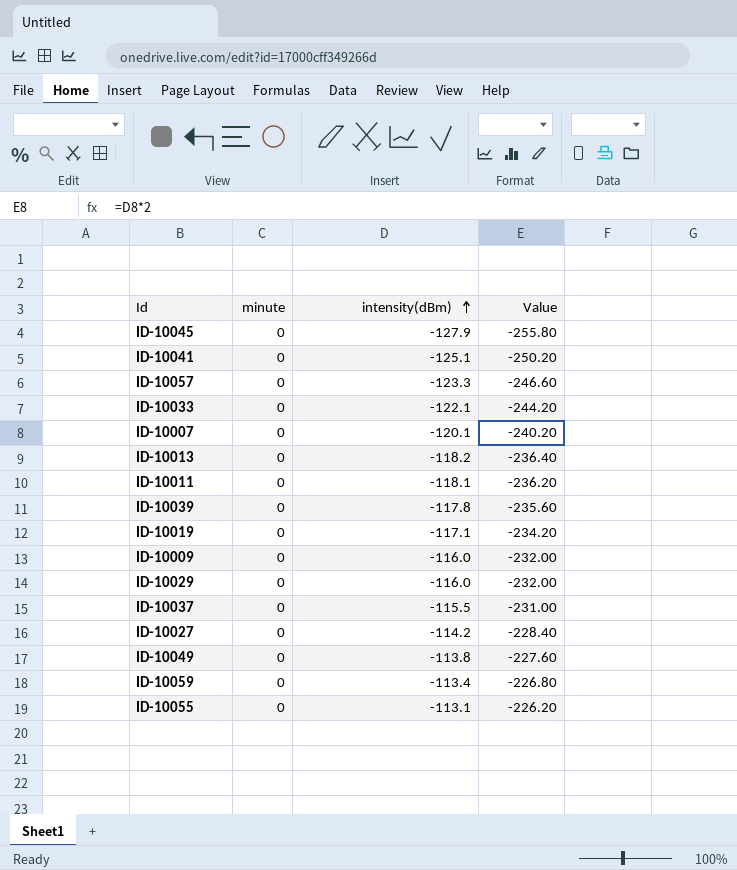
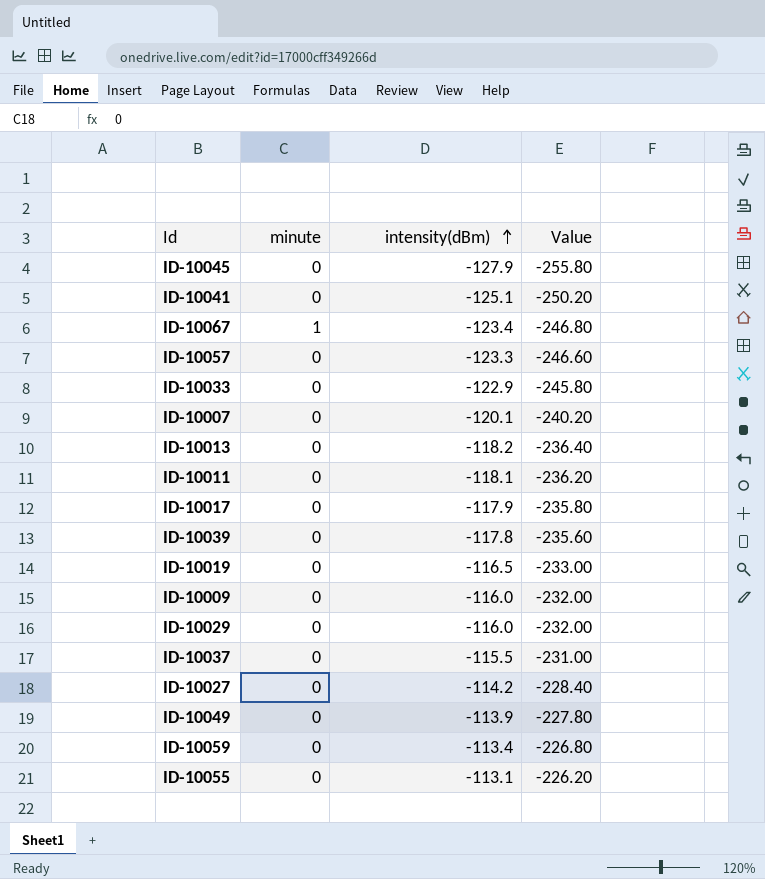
row ID-10067: none -> 1 | -123.4 | -246.80
ID-10033 | intensity(dBm): -122.1 -> -122.9
ID-10033 | Value: -244.20 -> -245.80
row ID-10017: none -> 0 | -117.9 | -235.80
ID-10019 | intensity(dBm): -117.1 -> -116.5
ID-10019 | Value: -234.20 -> -233.00
ID-10049 | intensity(dBm): -113.8 -> -113.9
ID-10049 | Value: -227.60 -> -227.80

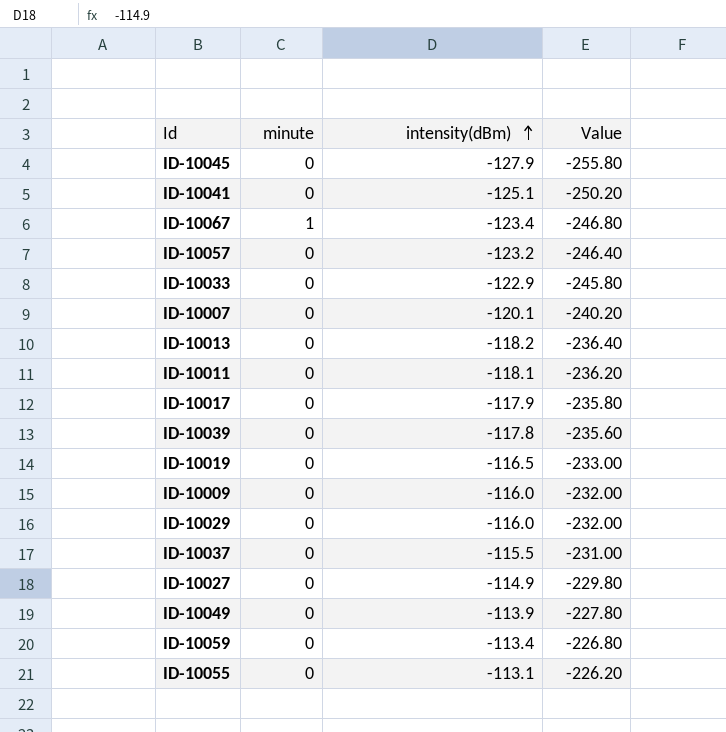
ID-10057 | intensity(dBm): -123.3 -> -123.2
ID-10057 | Value: -246.60 -> -246.40
ID-10027 | intensity(dBm): -114.2 -> -114.9
ID-10027 | Value: -228.40 -> -229.80

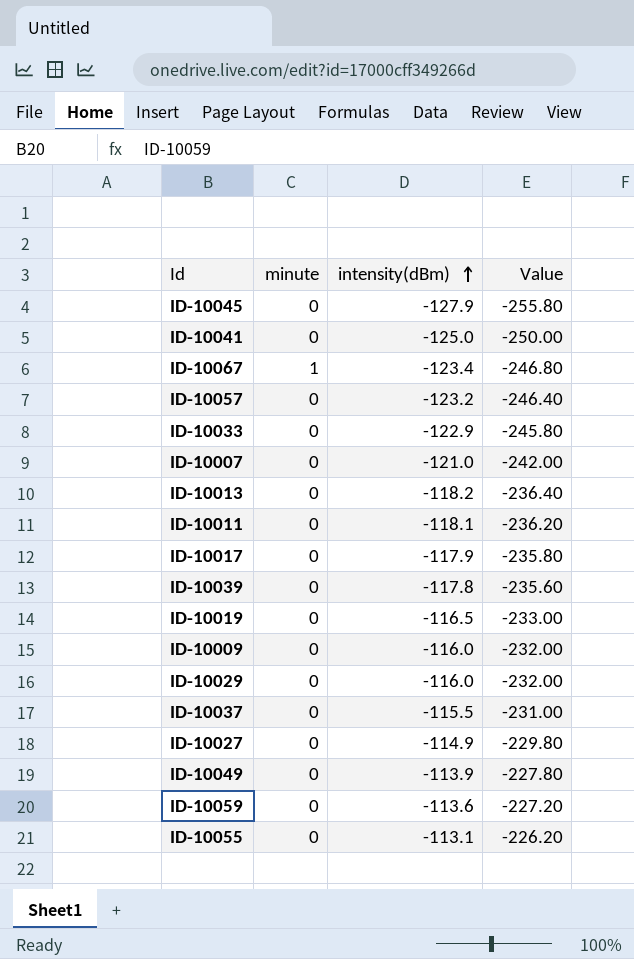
ID-10041 | intensity(dBm): -125.1 -> -125.0
ID-10041 | Value: -250.20 -> -250.00
ID-10007 | intensity(dBm): -120.1 -> -121.0
ID-10007 | Value: -240.20 -> -242.00
ID-10059 | intensity(dBm): -113.4 -> -113.6
ID-10059 | Value: -226.80 -> -227.20

